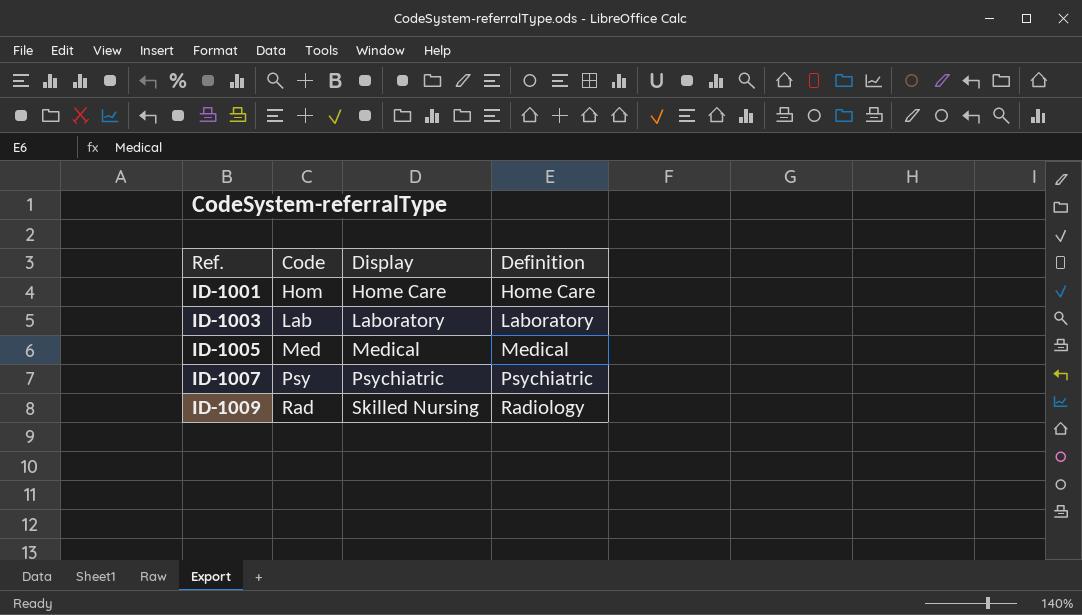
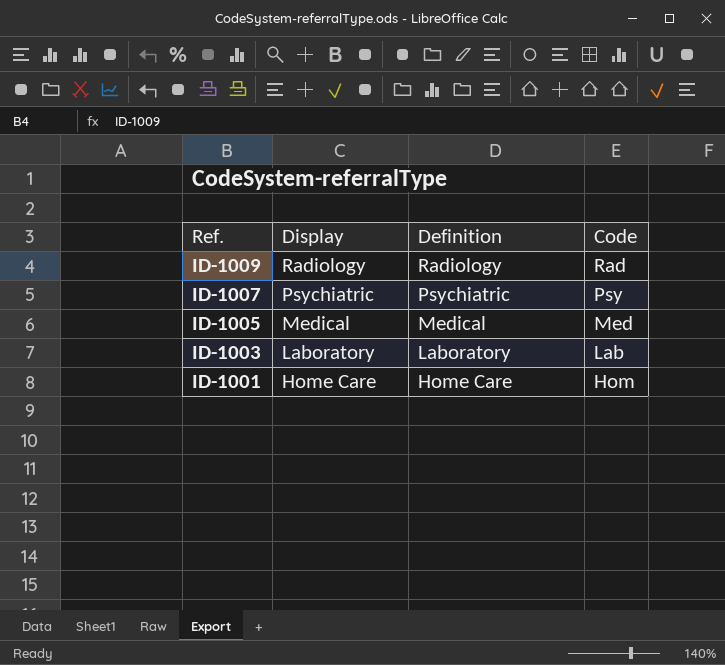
row order: Ref. ascending -> Ref. descending
column Code | position: 2 -> 4
ID-1009 | Display: Skilled Nursing -> Radiology

